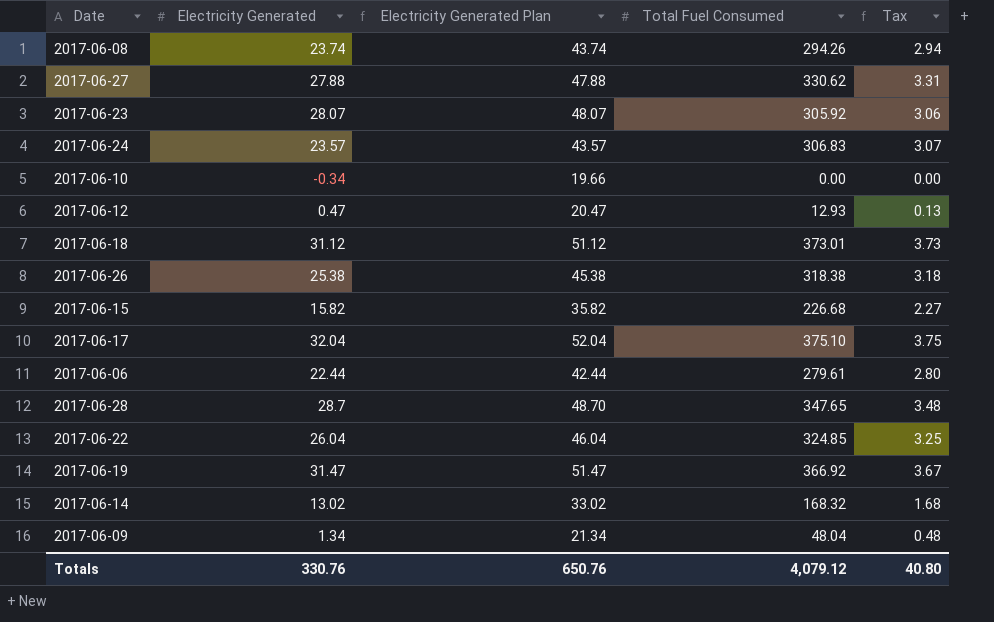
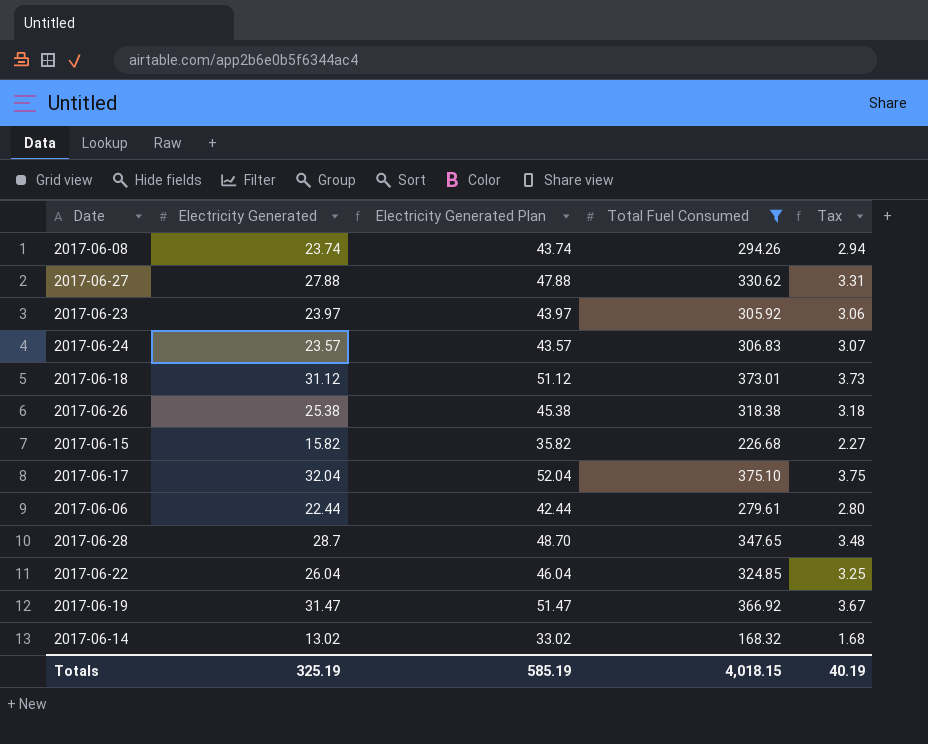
filter: none -> Total Fuel Consumed >= 168.32
2017-06-23 | Electricity Generated: 28.07 -> 23.97
2017-06-23 | Electricity Generated Plan: 48.07 -> 43.97
Totals | Electricity Generated: 330.76 -> 325.19
Totals | Electricity Generated Plan: 650.76 -> 585.19
Totals | Total Fuel Consumed: 4,079.12 -> 4,018.15
Totals | Tax: 40.80 -> 40.19

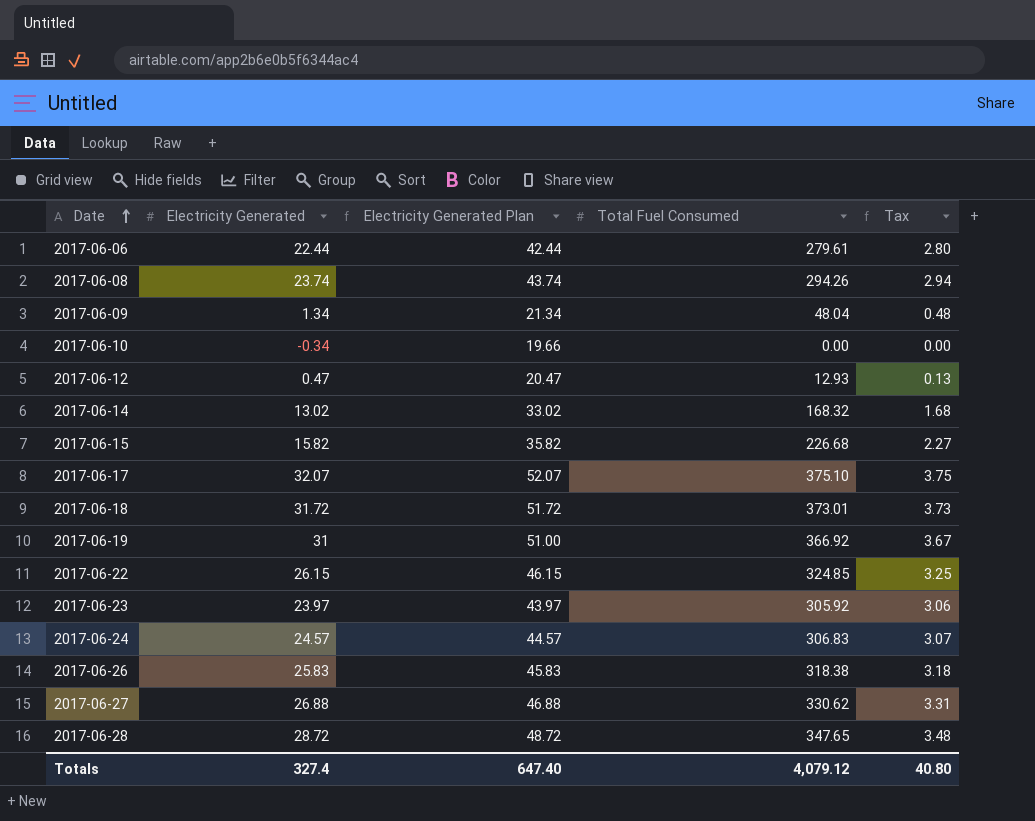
filter: Total Fuel Consumed >= 168.32 -> none
row order: none -> Date ascending
2017-06-17 | Electricity Generated: 32.04 -> 32.07
2017-06-17 | Electricity Generated Plan: 52.04 -> 52.07
2017-06-18 | Electricity Generated: 31.12 -> 31.72
2017-06-18 | Electricity Generated Plan: 51.12 -> 51.72
2017-06-19 | Electricity Generated: 31.47 -> 31
2017-06-19 | Electricity Generated Plan: 51.47 -> 51.00
2017-06-22 | Electricity Generated: 26.04 -> 26.15
2017-06-22 | Electricity Generated Plan: 46.04 -> 46.15
2017-06-24 | Electricity Generated: 23.57 -> 24.57
2017-06-24 | Electricity Generated Plan: 43.57 -> 44.57
2017-06-26 | Electricity Generated: 25.38 -> 25.83
2017-06-26 | Electricity Generated Plan: 45.38 -> 45.83
2017-06-27 | Electricity Generated: 27.88 -> 26.88
2017-06-27 | Electricity Generated Plan: 47.88 -> 46.88
2017-06-28 | Electricity Generated: 28.7 -> 28.72
2017-06-28 | Electricity Generated Plan: 48.70 -> 48.72
Totals | Electricity Generated: 325.19 -> 327.4
Totals | Electricity Generated Plan: 585.19 -> 647.40
Totals | Total Fuel Consumed: 4,018.15 -> 4,079.12
Totals | Tax: 40.19 -> 40.80

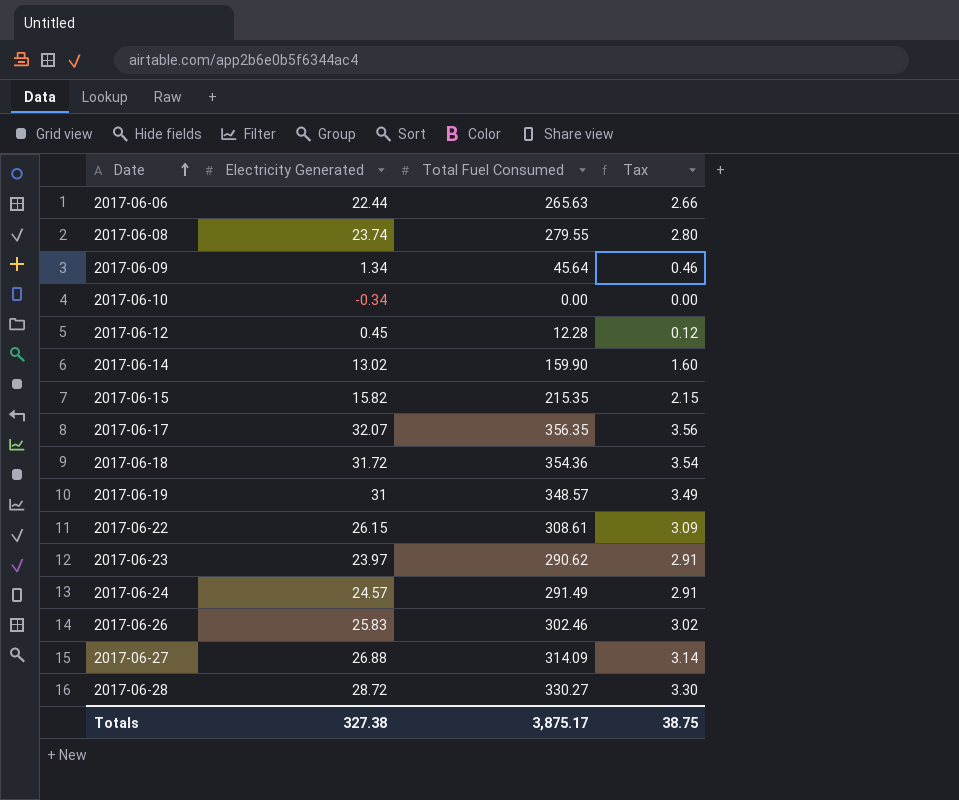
column Electricity Generated Plan | formula: [Electricity Generated] + 20 -> none
2017-06-06 | Total Fuel Consumed: 279.61 -> 265.63
2017-06-06 | Tax: 2.80 -> 2.66
2017-06-08 | Total Fuel Consumed: 294.26 -> 279.55
2017-06-08 | Tax: 2.94 -> 2.80
2017-06-09 | Total Fuel Consumed: 48.04 -> 45.64
2017-06-09 | Tax: 0.48 -> 0.46
2017-06-12 | Electricity Generated: 0.47 -> 0.45
2017-06-12 | Total Fuel Consumed: 12.93 -> 12.28
2017-06-12 | Tax: 0.13 -> 0.12
2017-06-14 | Total Fuel Consumed: 168.32 -> 159.90
2017-06-14 | Tax: 1.68 -> 1.60
2017-06-15 | Total Fuel Consumed: 226.68 -> 215.35
2017-06-15 | Tax: 2.27 -> 2.15
2017-06-17 | Total Fuel Consumed: 375.10 -> 356.35
2017-06-17 | Tax: 3.75 -> 3.56
2017-06-18 | Total Fuel Consumed: 373.01 -> 354.36
2017-06-18 | Tax: 3.73 -> 3.54
2017-06-19 | Total Fuel Consumed: 366.92 -> 348.57
2017-06-19 | Tax: 3.67 -> 3.49
2017-06-22 | Total Fuel Consumed: 324.85 -> 308.61
2017-06-22 | Tax: 3.25 -> 3.09
2017-06-23 | Total Fuel Consumed: 305.92 -> 290.62
2017-06-23 | Tax: 3.06 -> 2.91
2017-06-24 | Total Fuel Consumed: 306.83 -> 291.49
2017-06-24 | Tax: 3.07 -> 2.91
2017-06-26 | Total Fuel Consumed: 318.38 -> 302.46
2017-06-26 | Tax: 3.18 -> 3.02
2017-06-27 | Total Fuel Consumed: 330.62 -> 314.09
2017-06-27 | Tax: 3.31 -> 3.14
2017-06-28 | Total Fuel Consumed: 347.65 -> 330.27
2017-06-28 | Tax: 3.48 -> 3.30
Totals | Electricity Generated: 327.4 -> 327.38
Totals | Total Fuel Consumed: 4,079.12 -> 3,875.17
Totals | Tax: 40.80 -> 38.75

